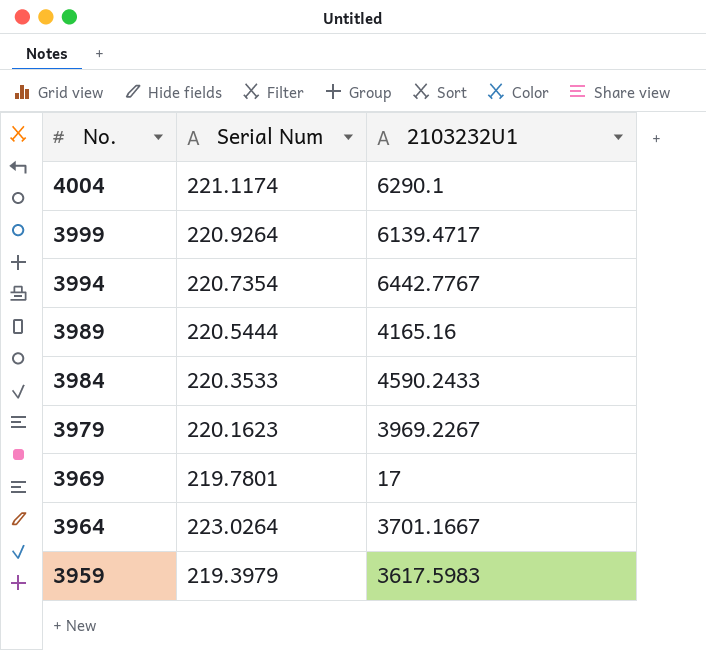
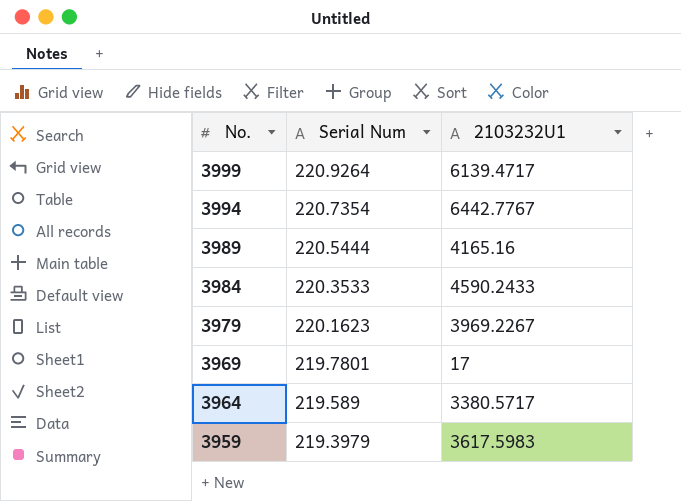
row 4004: 221.1174 | 6290.1 -> none
3964 | Serial Num: 223.0264 -> 219.589
3964 | 2103232U1: 3701.1667 -> 3380.5717

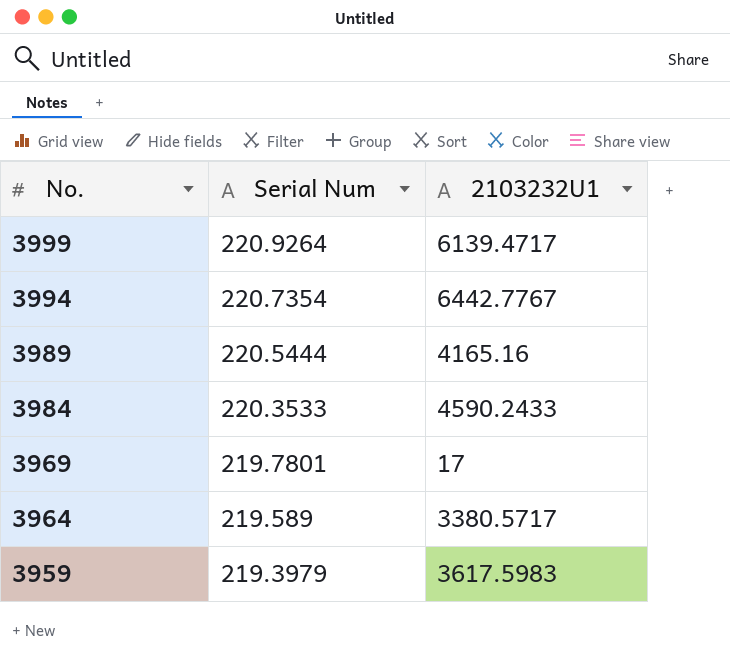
row 3979: 220.1623 | 3969.2267 -> none

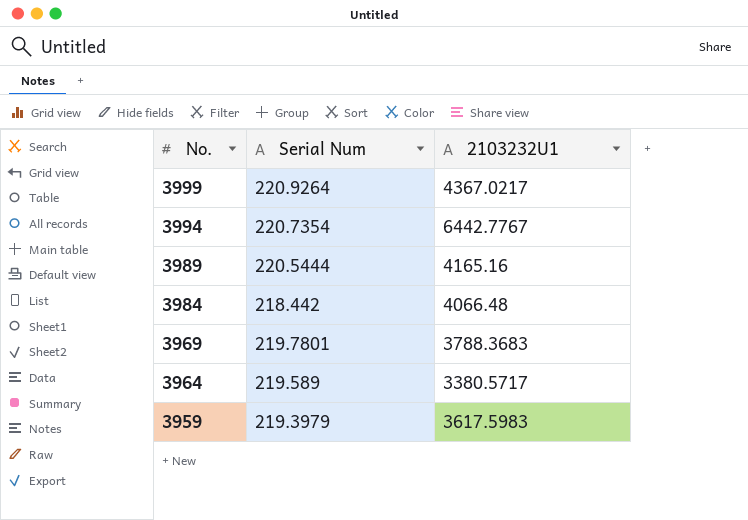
3999 | 2103232U1: 6139.4717 -> 4367.0217
3984 | Serial Num: 220.3533 -> 218.442
3984 | 2103232U1: 4590.2433 -> 4066.48
3969 | 2103232U1: 17 -> 3788.3683

